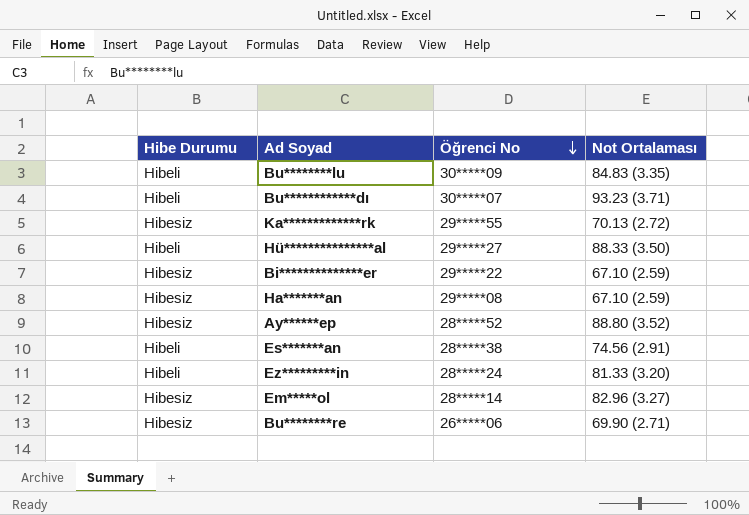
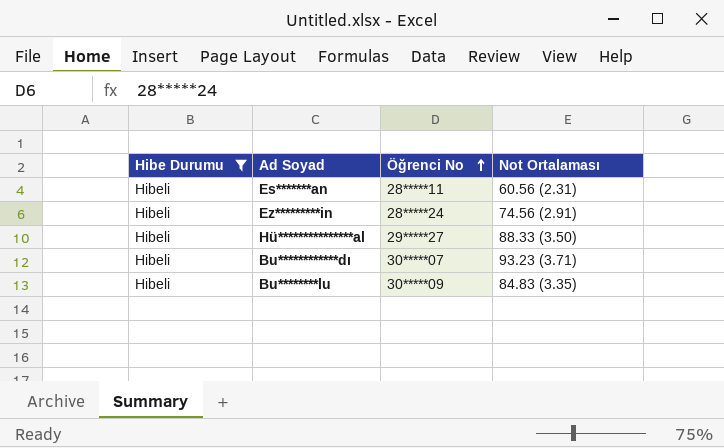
filter: none -> Hibe Durumu = Hibeli
row order: Öğrenci No descending -> Öğrenci No ascending
Es*******an | Öğrenci No: 28*****38 -> 28*****11
Es*******an | Not Ortalaması: 74.56 (2.91) -> 60.56 (2.31)
Ez*********in | Not Ortalaması: 81.33 (3.20) -> 74.56 (2.91)

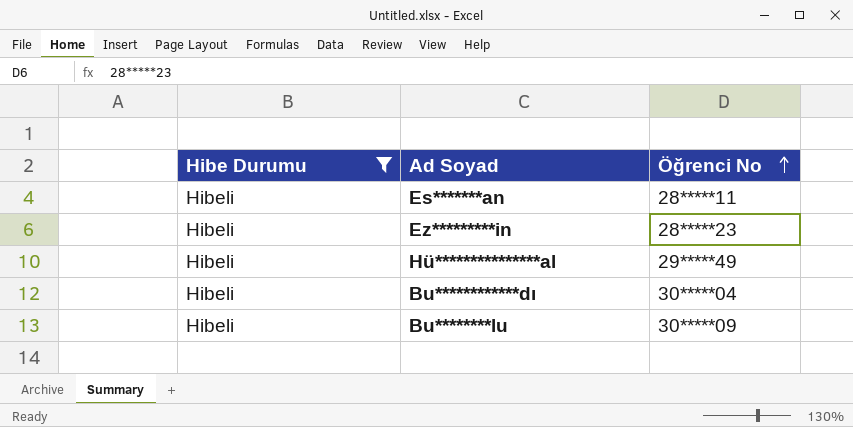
column Not Ortalaması | position: 4 -> none
Ez*********in | Öğrenci No: 28*****24 -> 28*****23
Hü***************al | Öğrenci No: 29*****27 -> 29*****49
Bu************dı | Öğrenci No: 30*****07 -> 30*****04

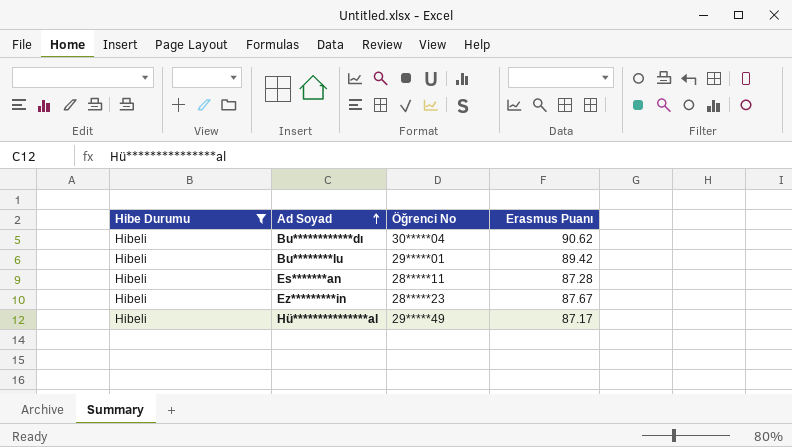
row order: Öğrenci No ascending -> Ad Soyad ascending
column Erasmus Puanı | position: none -> 4
Bu********lu | Öğrenci No: 30*****09 -> 29*****01

